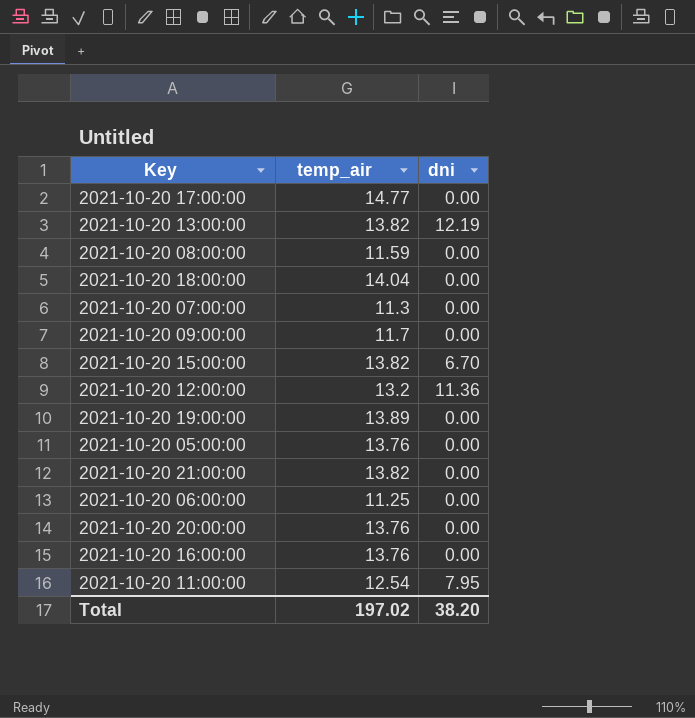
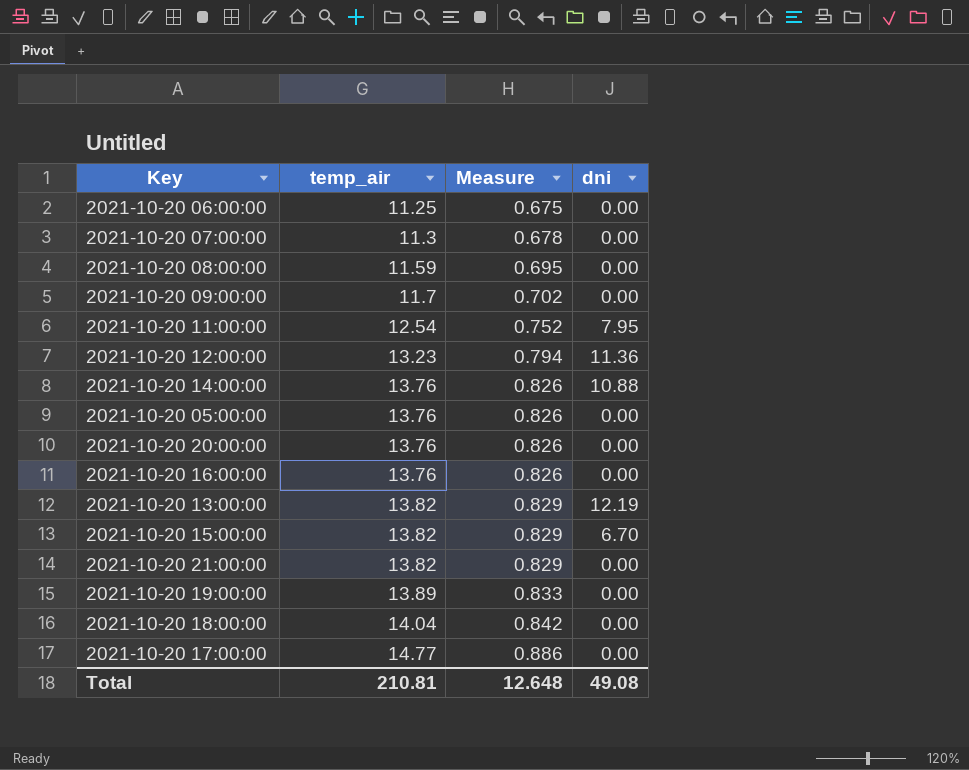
row order: none -> temp_air ascending
column Measure | formula: none -> [temp_air] * 0.06
2021-10-20 12:00:00 | temp_air: 13.2 -> 13.23
row 2021-10-20 14:00:00: none -> 13.76 | 0.826 | 10.88
Total | temp_air: 197.02 -> 210.81
Total | dni: 38.20 -> 49.08

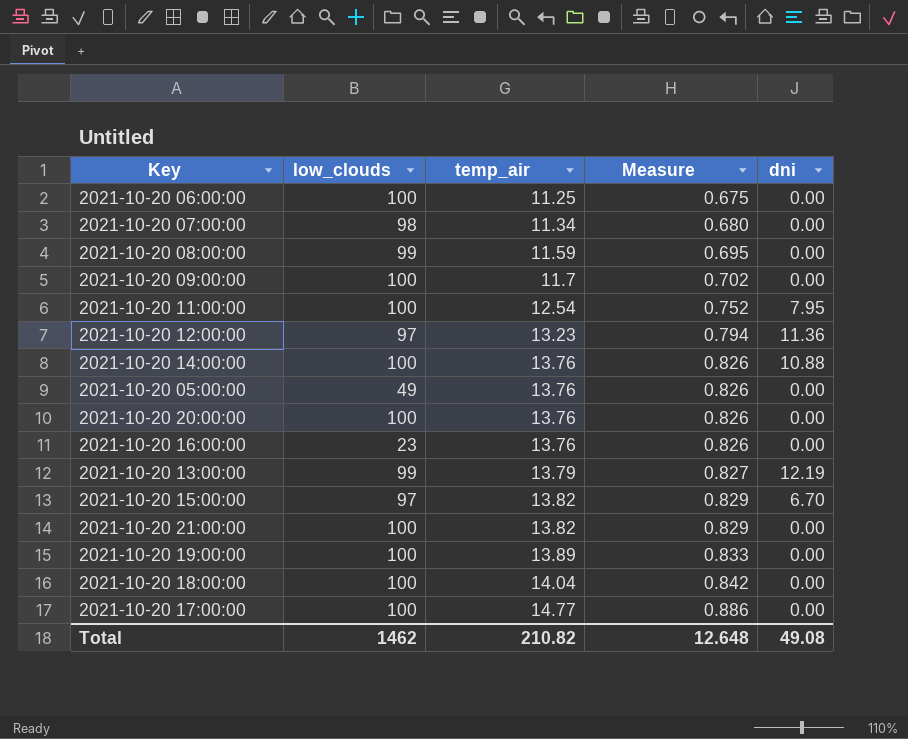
column low_clouds | position: none -> 2
2021-10-20 07:00:00 | temp_air: 11.3 -> 11.34
2021-10-20 07:00:00 | Measure: 0.678 -> 0.680
2021-10-20 13:00:00 | temp_air: 13.82 -> 13.79
2021-10-20 13:00:00 | Measure: 0.829 -> 0.827
Total | temp_air: 210.81 -> 210.82

